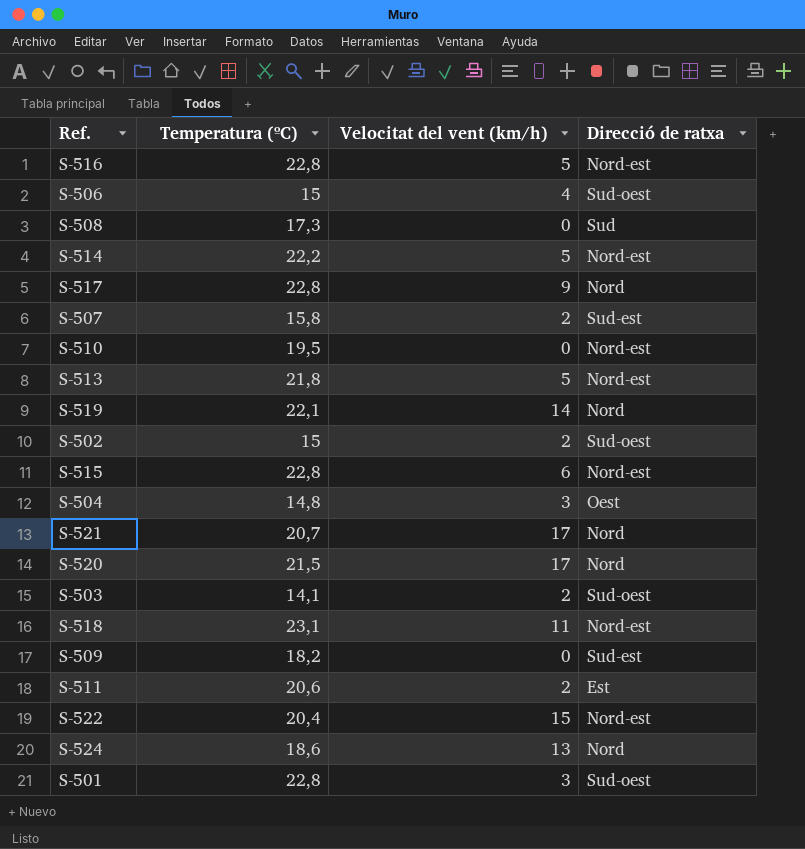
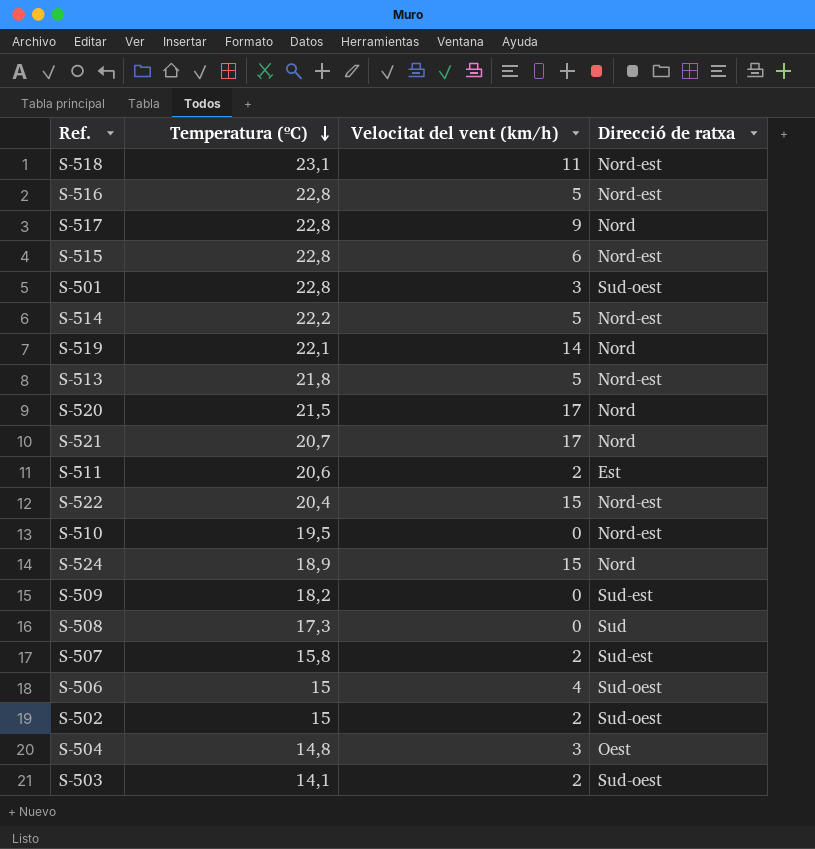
row order: none -> Temperatura (ºC) descending
S-524 | Temperatura (ºC): 18,6 -> 18,9
S-524 | Velocitat del vent (km/h): 13 -> 15

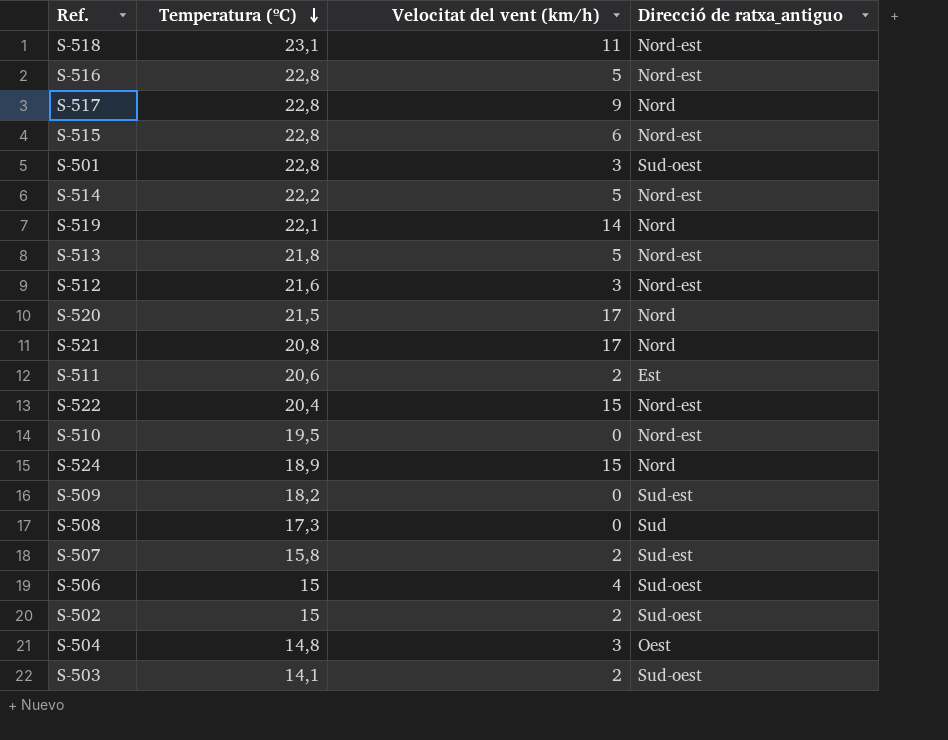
column name: Direcció de ratxa -> Direcció de ratxa_antiguo
row S-512: none -> 21,6 | 3 | Nord-est
S-521 | Temperatura (ºC): 20,7 -> 20,8

